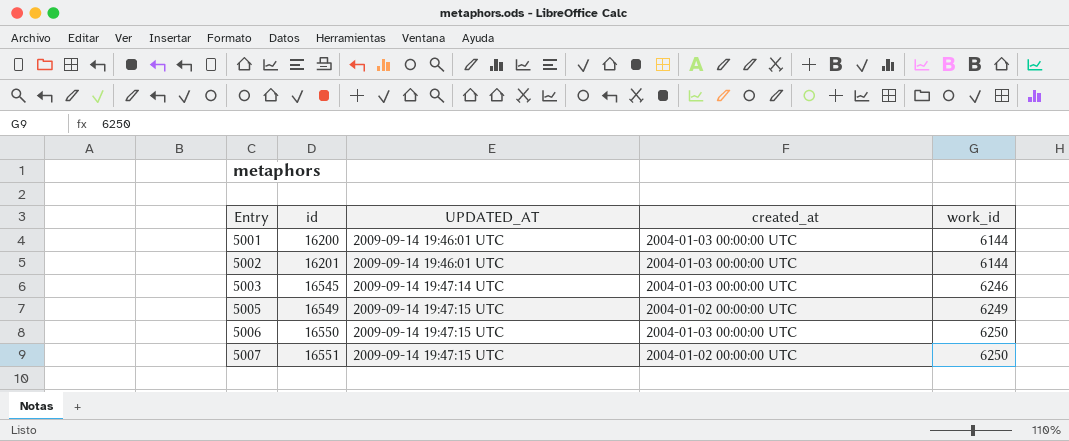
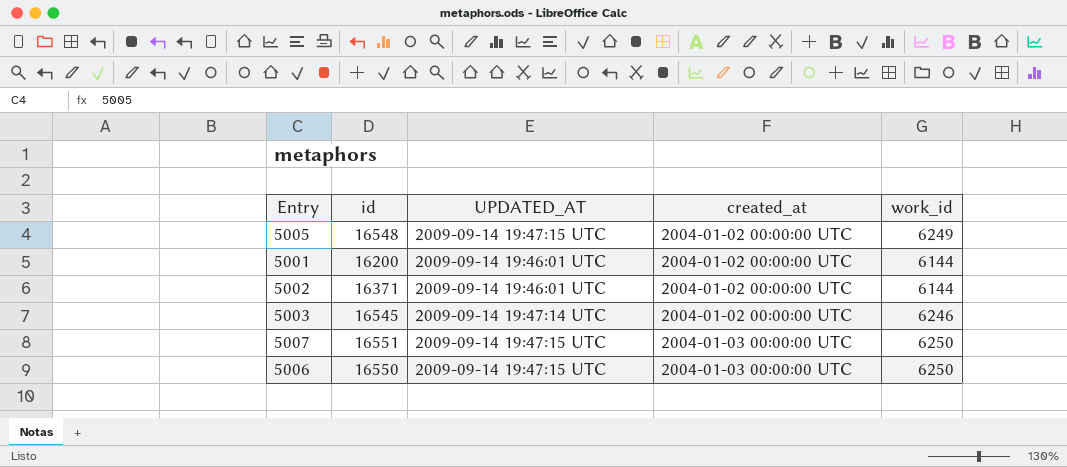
row order: Entry ascending -> created_at ascending
5005 | id: 16549 -> 16548
5001 | created_at: 2004-01-03 00:00:00 UTC -> 2004-01-02 00:00:00 UTC
5002 | id: 16201 -> 16371
5002 | created_at: 2004-01-03 00:00:00 UTC -> 2004-01-02 00:00:00 UTC
5003 | created_at: 2004-01-03 00:00:00 UTC -> 2004-01-02 00:00:00 UTC
5007 | created_at: 2004-01-02 00:00:00 UTC -> 2004-01-03 00:00:00 UTC

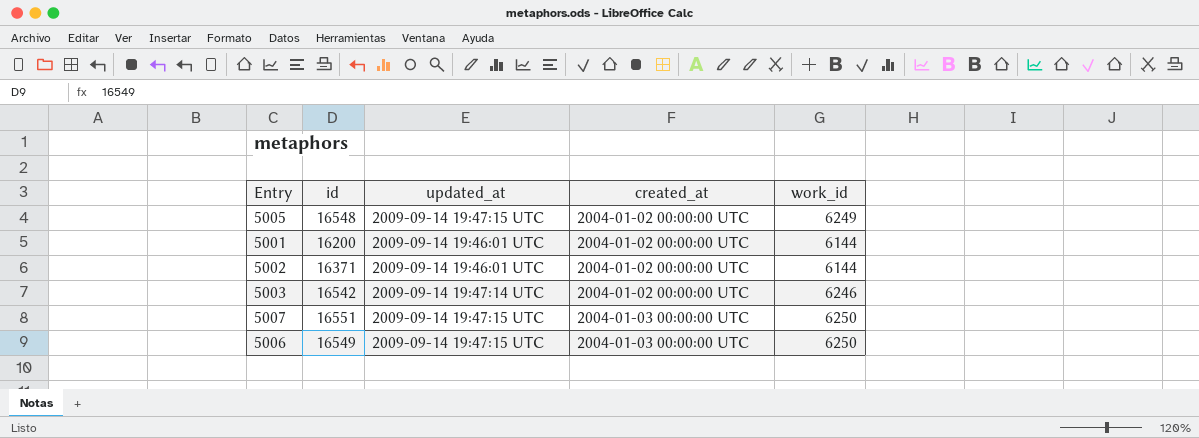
column name: UPDATED_AT -> updated_at
5003 | id: 16545 -> 16542
5006 | id: 16550 -> 16549

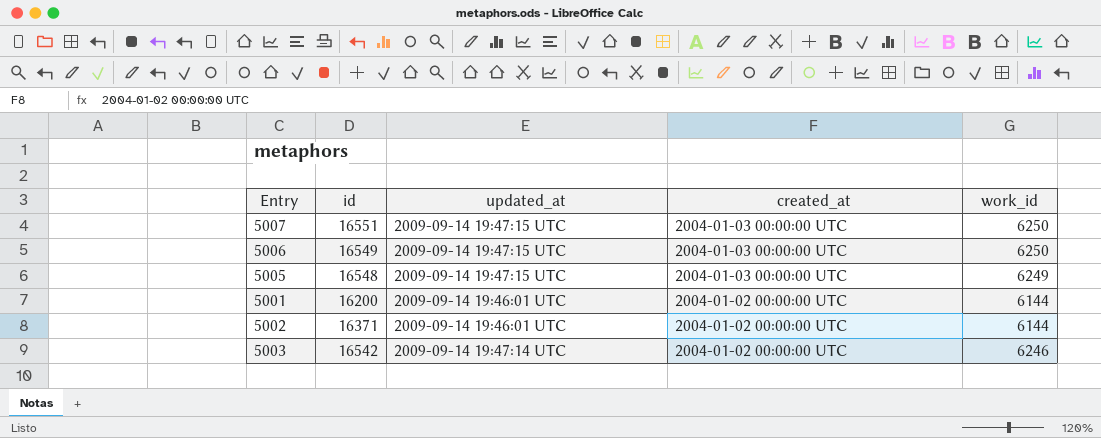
row order: created_at ascending -> created_at descending
5005 | created_at: 2004-01-02 00:00:00 UTC -> 2004-01-03 00:00:00 UTC

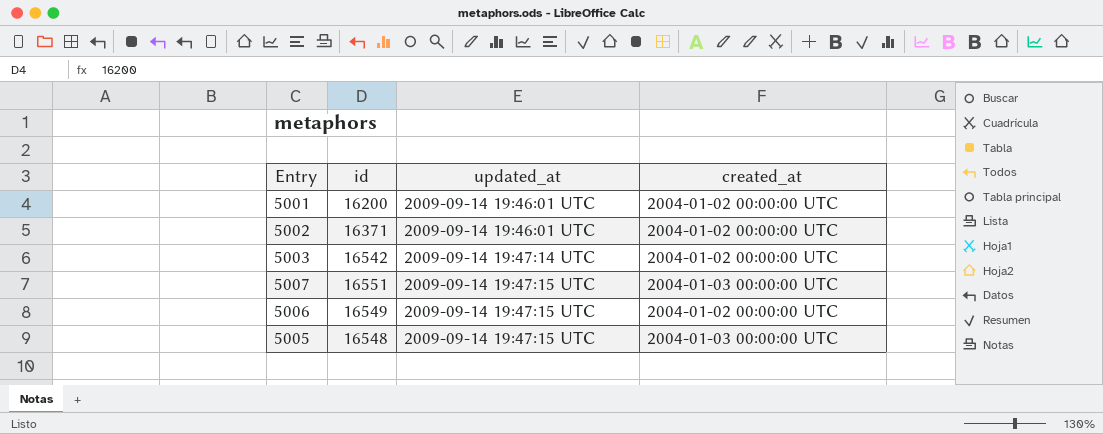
row order: created_at descending -> updated_at ascending
column work_id | position: 5 -> none
5006 | created_at: 2004-01-03 00:00:00 UTC -> 2004-01-02 00:00:00 UTC

